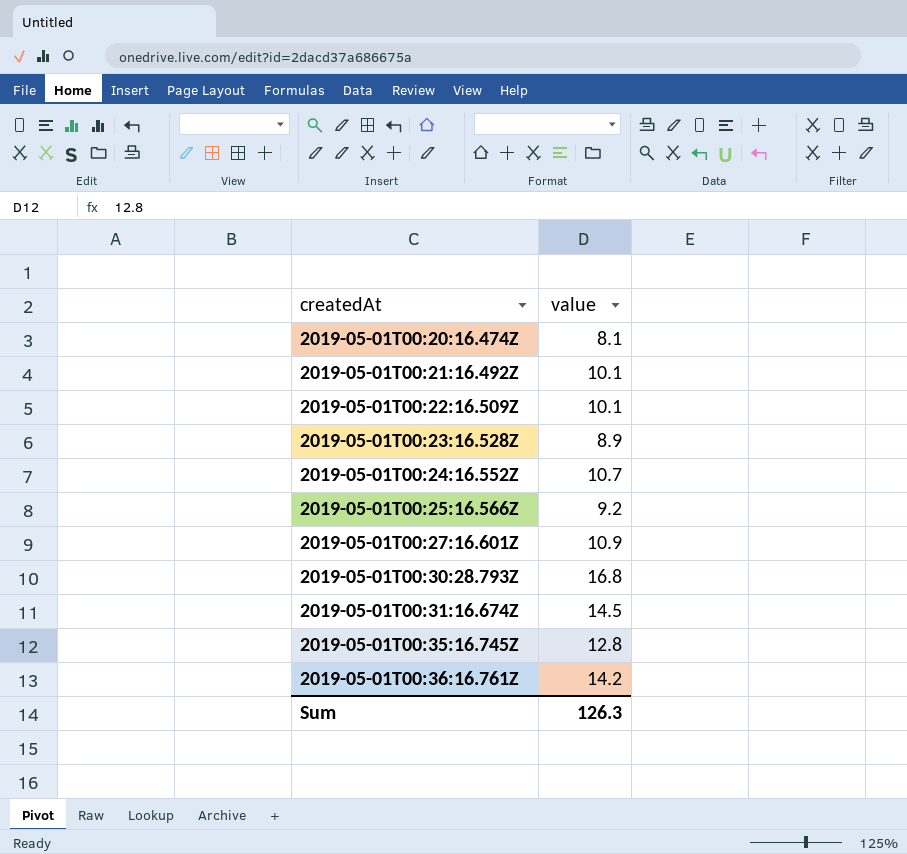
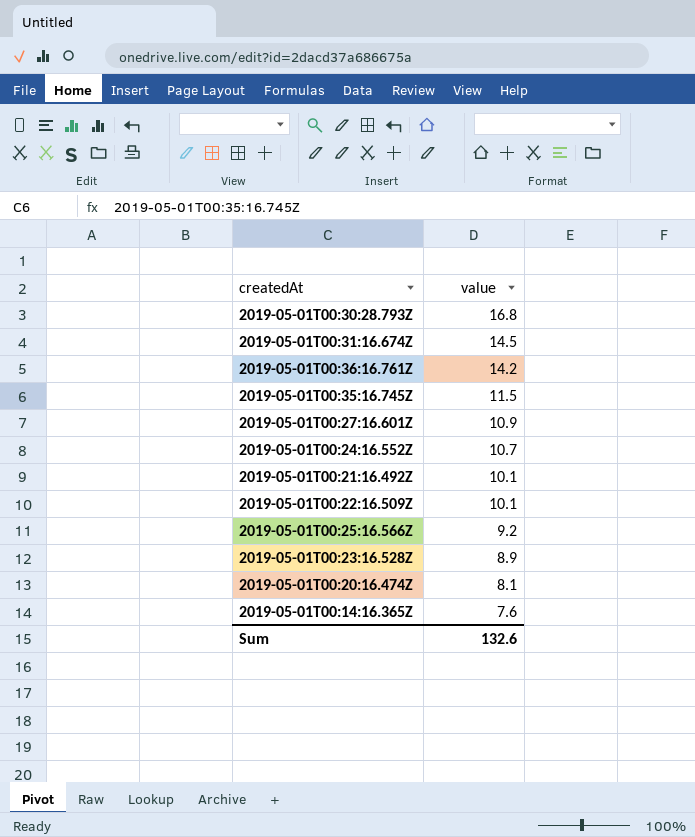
row order: createdAt ascending -> value descending
2019-05-01T00:35:16.745Z | value: 12.8 -> 11.5
row 2019-05-01T00:14:16.365Z: none -> 7.6
Sum | value: 126.3 -> 132.6

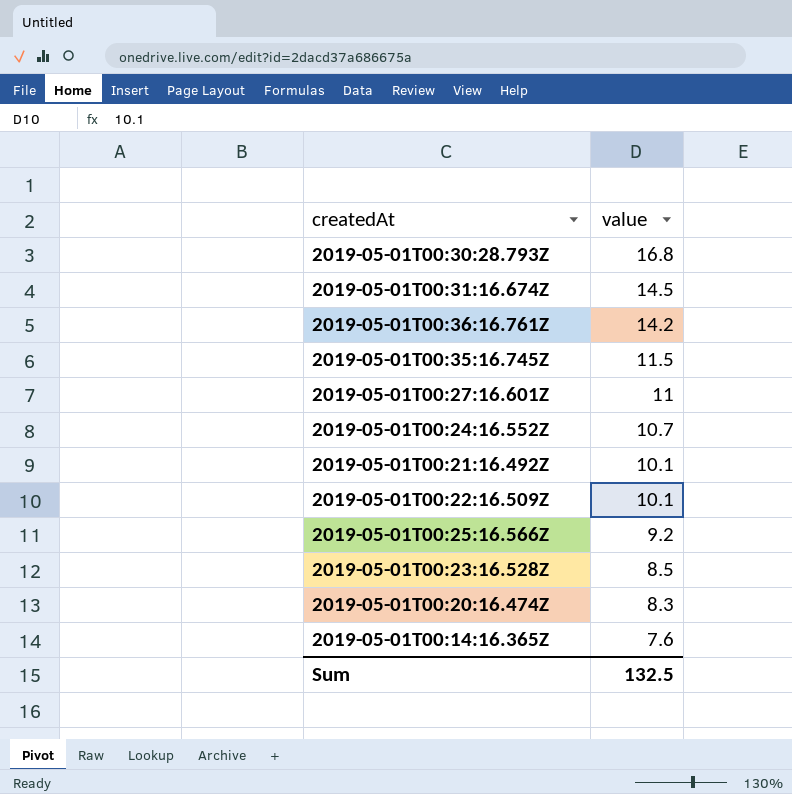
2019-05-01T00:27:16.601Z | value: 10.9 -> 11
2019-05-01T00:23:16.528Z | value: 8.9 -> 8.5
2019-05-01T00:20:16.474Z | value: 8.1 -> 8.3
Sum | value: 132.6 -> 132.5

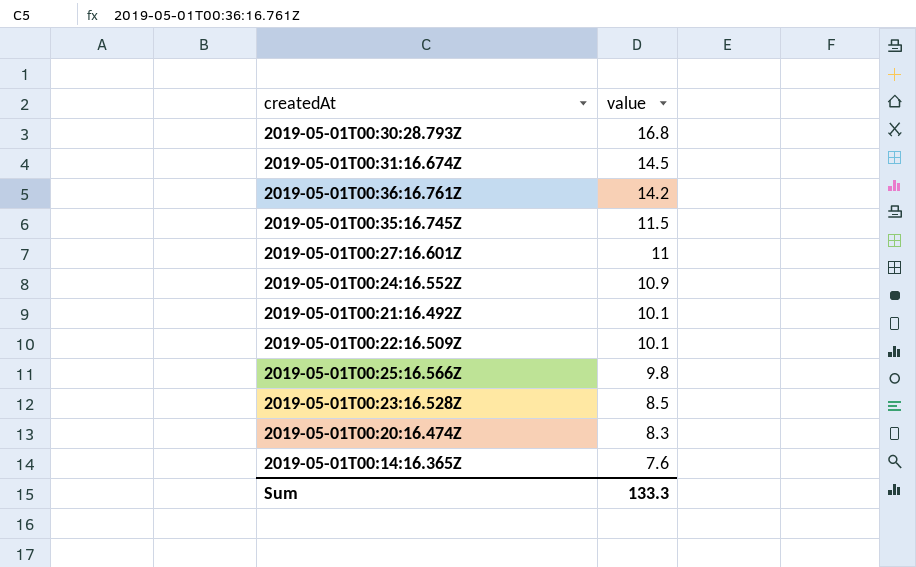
2019-05-01T00:24:16.552Z | value: 10.7 -> 10.9
2019-05-01T00:25:16.566Z | value: 9.2 -> 9.8
Sum | value: 132.5 -> 133.3

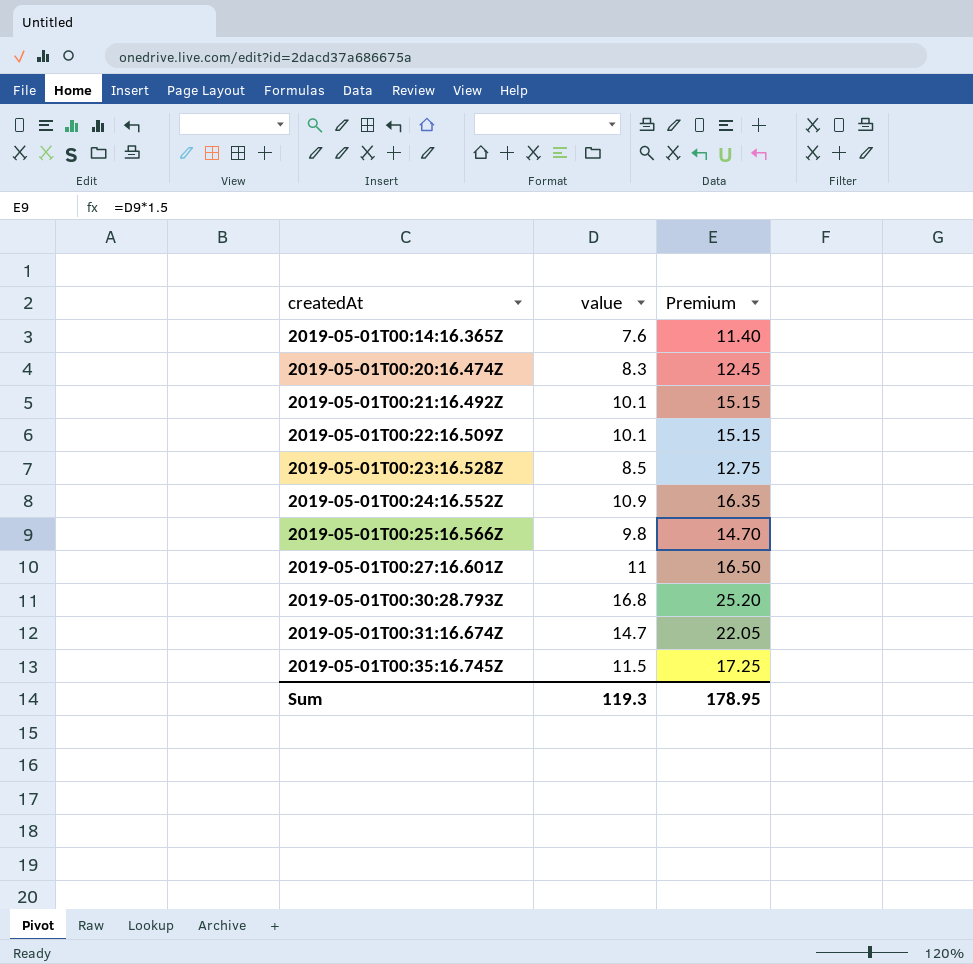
row order: value descending -> createdAt ascending
column Premium | formula: none -> [value] * 1.5
row 2019-05-01T00:36:16.761Z: 14.2 -> none
2019-05-01T00:31:16.674Z | value: 14.5 -> 14.7
Sum | value: 133.3 -> 119.3

